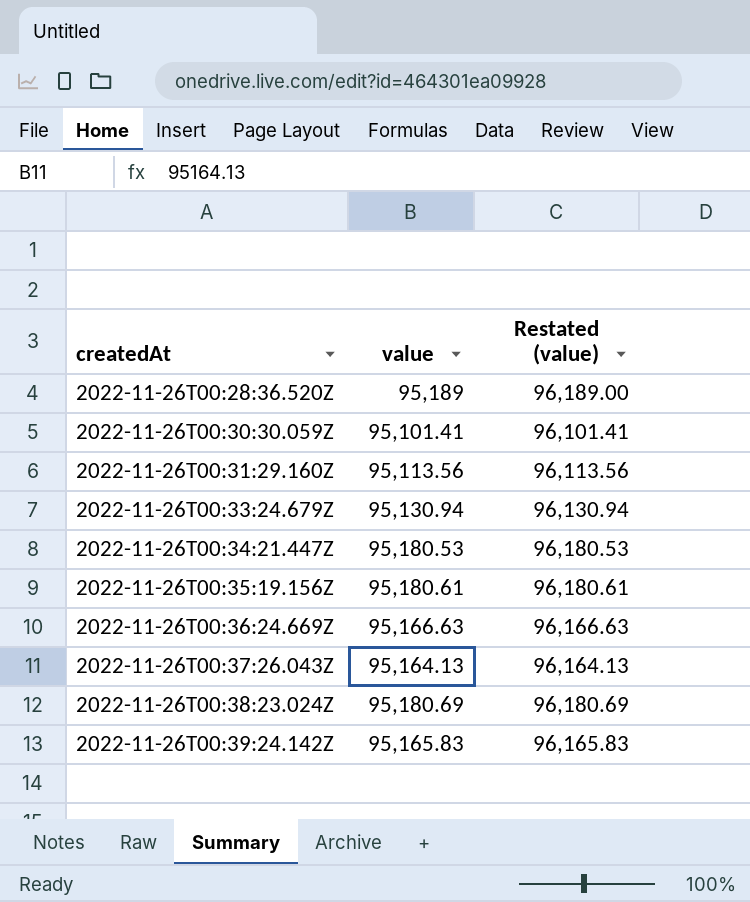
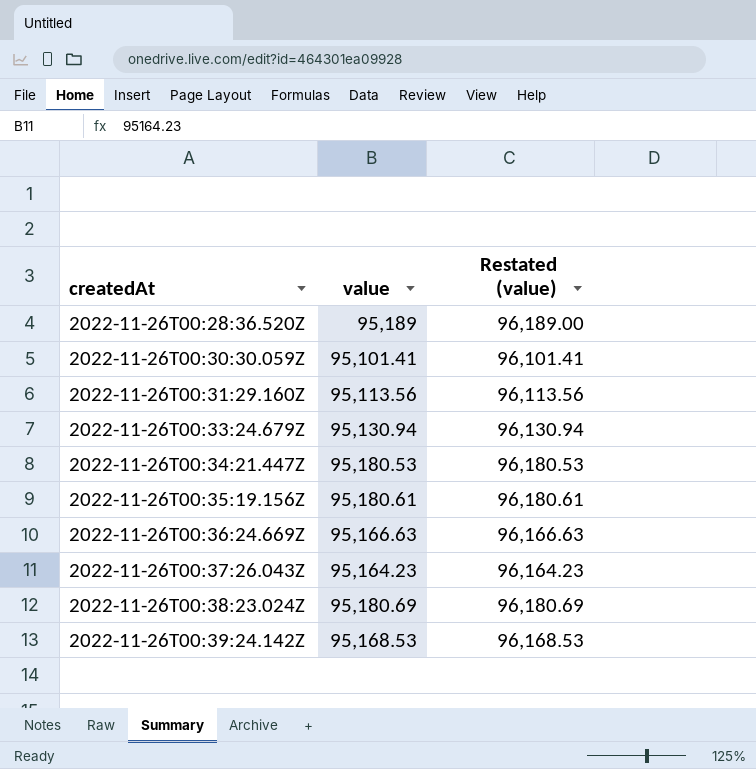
2022-11-26T00:37:26.043Z | value: 95,164.13 -> 95,164.23
2022-11-26T00:37:26.043Z | Restated (value): 96,164.13 -> 96,164.23
2022-11-26T00:39:24.142Z | value: 95,165.83 -> 95,168.53
2022-11-26T00:39:24.142Z | Restated (value): 96,165.83 -> 96,168.53

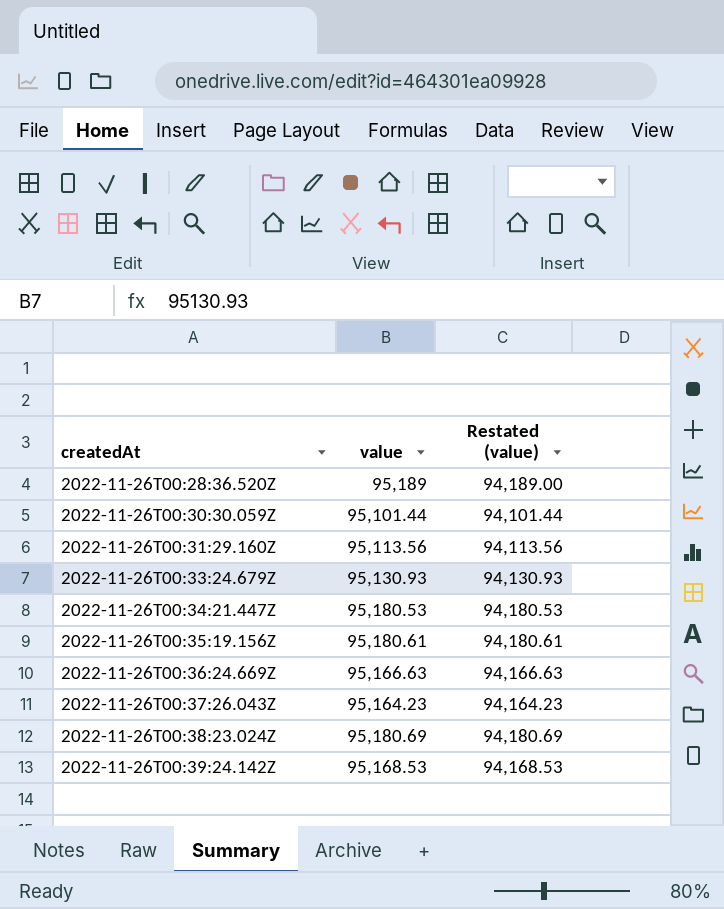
column Restated (value) | formula: [value] + 1000 -> [value] - 1000
2022-11-26T00:30:30.059Z | value: 95,101.41 -> 95,101.44
2022-11-26T00:33:24.679Z | value: 95,130.94 -> 95,130.93

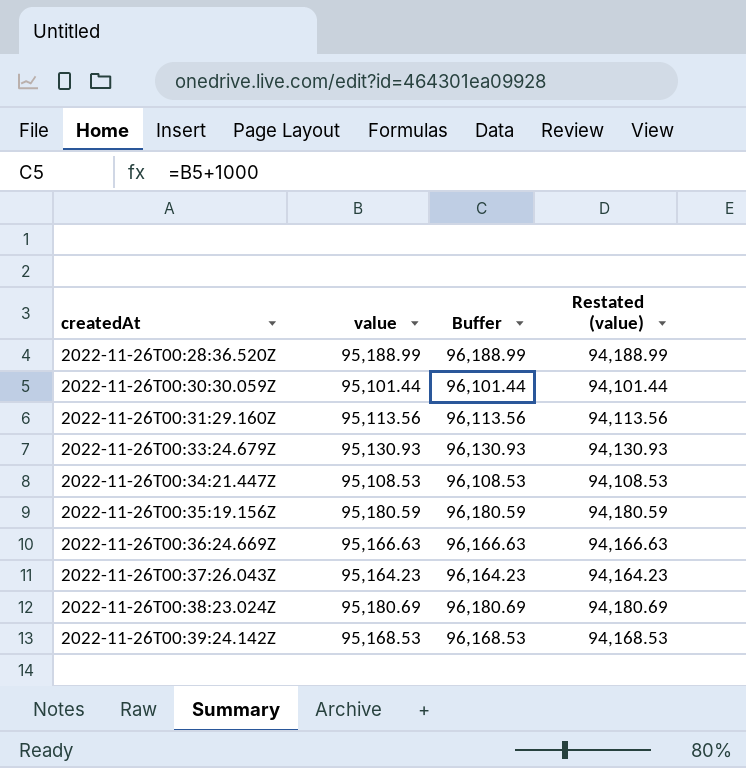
column Buffer | formula: none -> [value] + 1000
2022-11-26T00:28:36.520Z | value: 95,189 -> 95,188.99
2022-11-26T00:28:36.520Z | Restated (value): 94,189.00 -> 94,188.99
2022-11-26T00:34:21.447Z | value: 95,180.53 -> 95,108.53
2022-11-26T00:34:21.447Z | Restated (value): 94,180.53 -> 94,108.53
2022-11-26T00:35:19.156Z | value: 95,180.61 -> 95,180.59
2022-11-26T00:35:19.156Z | Restated (value): 94,180.61 -> 94,180.59

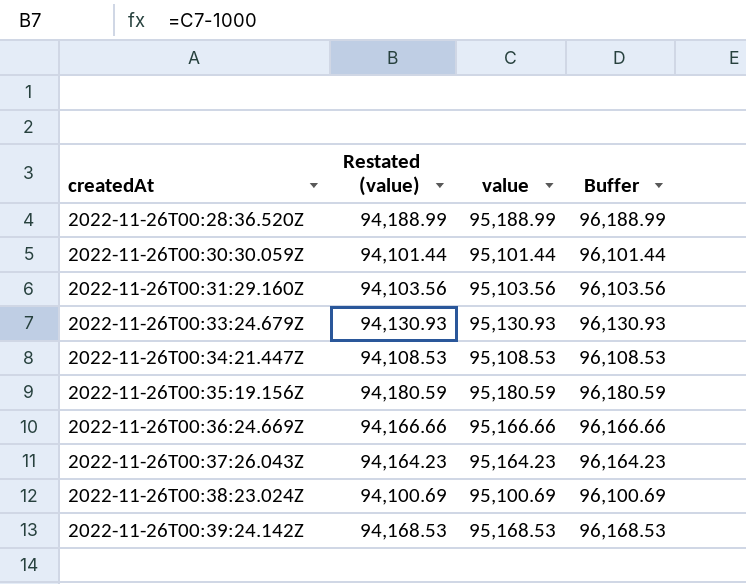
column Restated (value) | position: 4 -> 2
2022-11-26T00:31:29.160Z | Restated (value): 94,113.56 -> 94,103.56
2022-11-26T00:31:29.160Z | value: 95,113.56 -> 95,103.56
2022-11-26T00:31:29.160Z | Buffer: 96,113.56 -> 96,103.56
2022-11-26T00:36:24.669Z | Restated (value): 94,166.63 -> 94,166.66
2022-11-26T00:36:24.669Z | value: 95,166.63 -> 95,166.66
2022-11-26T00:36:24.669Z | Buffer: 96,166.63 -> 96,166.66
2022-11-26T00:38:23.024Z | Restated (value): 94,180.69 -> 94,100.69
2022-11-26T00:38:23.024Z | value: 95,180.69 -> 95,100.69
2022-11-26T00:38:23.024Z | Buffer: 96,180.69 -> 96,100.69

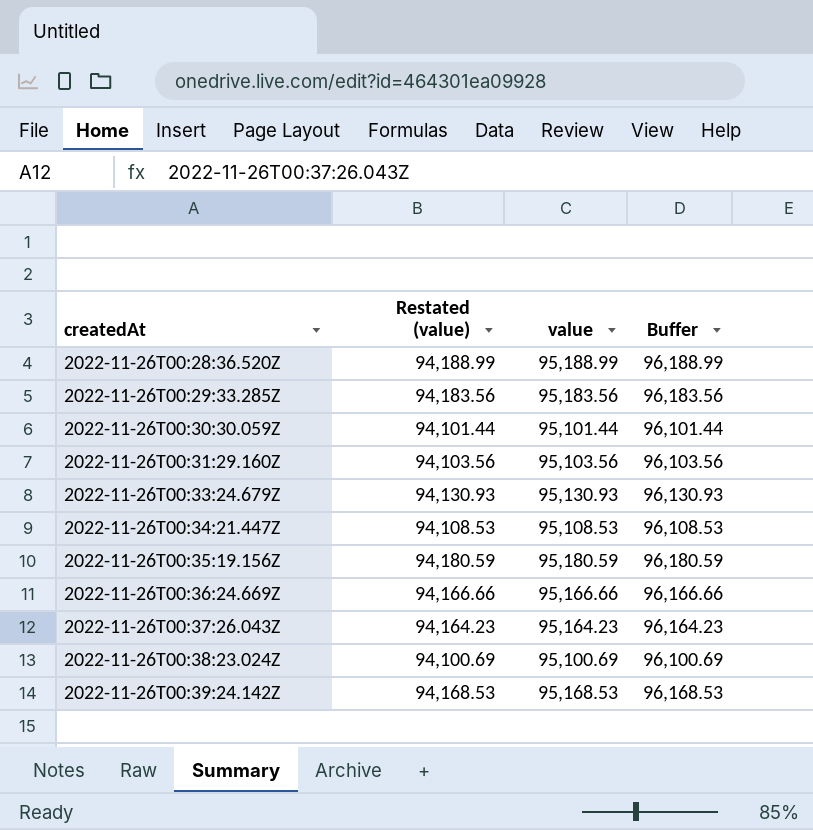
row 2022-11-26T00:29:33.285Z: none -> 94,183.56 | 95,183.56 | 96,183.56

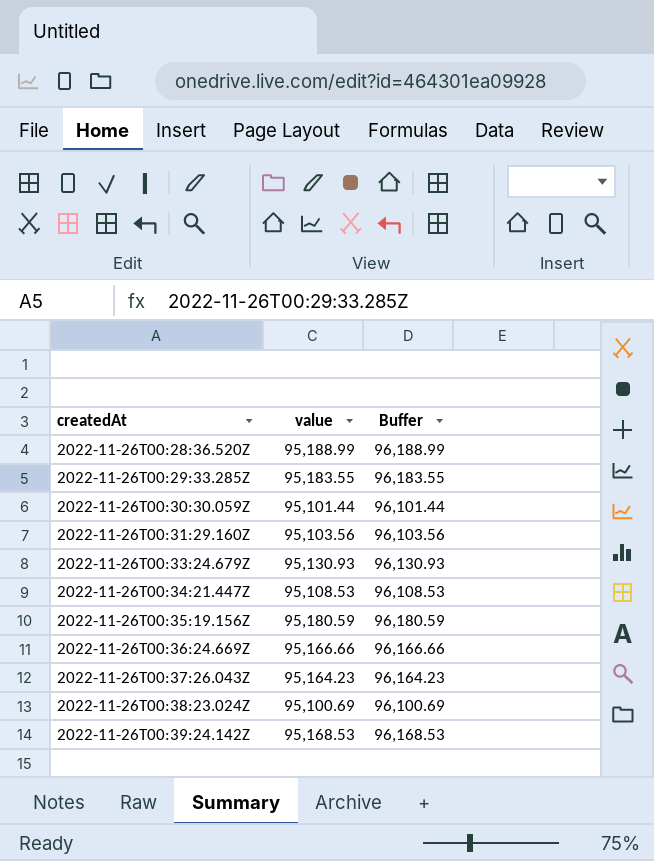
column Restated (value) | formula: [value] - 1000 -> none
2022-11-26T00:29:33.285Z | value: 95,183.56 -> 95,183.55
2022-11-26T00:29:33.285Z | Buffer: 96,183.56 -> 96,183.55

